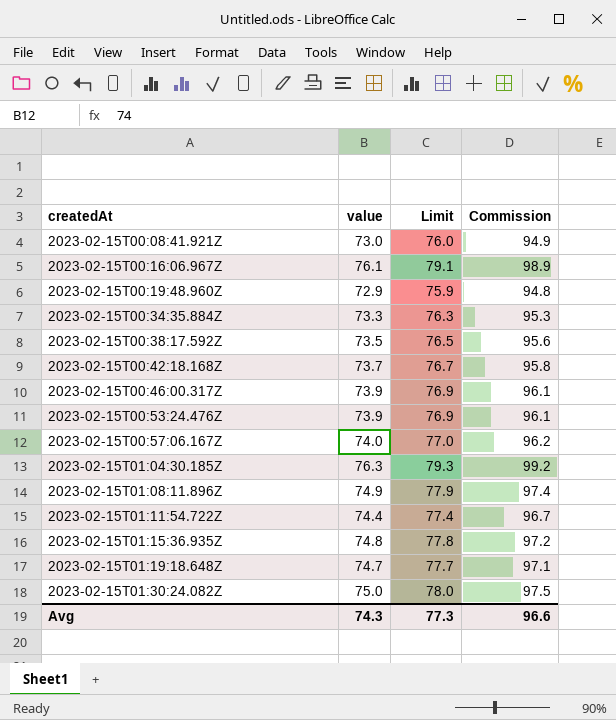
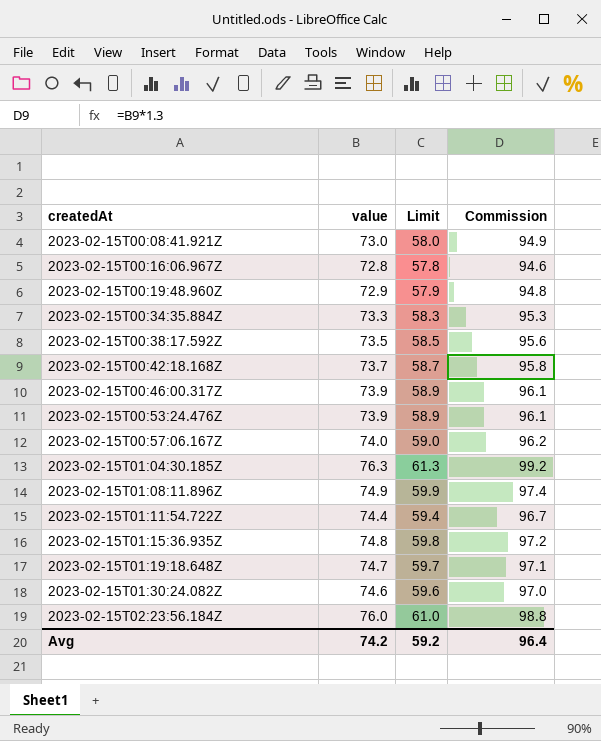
column Limit | formula: [value] + 3 -> [value] - 15
2023-02-15T00:16:06.967Z | value: 76.1 -> 72.8
2023-02-15T00:16:06.967Z | Commission: 98.9 -> 94.6
2023-02-15T01:30:24.082Z | value: 75.0 -> 74.6
2023-02-15T01:30:24.082Z | Commission: 97.5 -> 97.0
row 2023-02-15T02:23:56.184Z: none -> 76.0 | 61.0 | 98.8
Avg | value: 74.3 -> 74.2
Avg | Limit: 77.3 -> 59.2
Avg | Commission: 96.6 -> 96.4

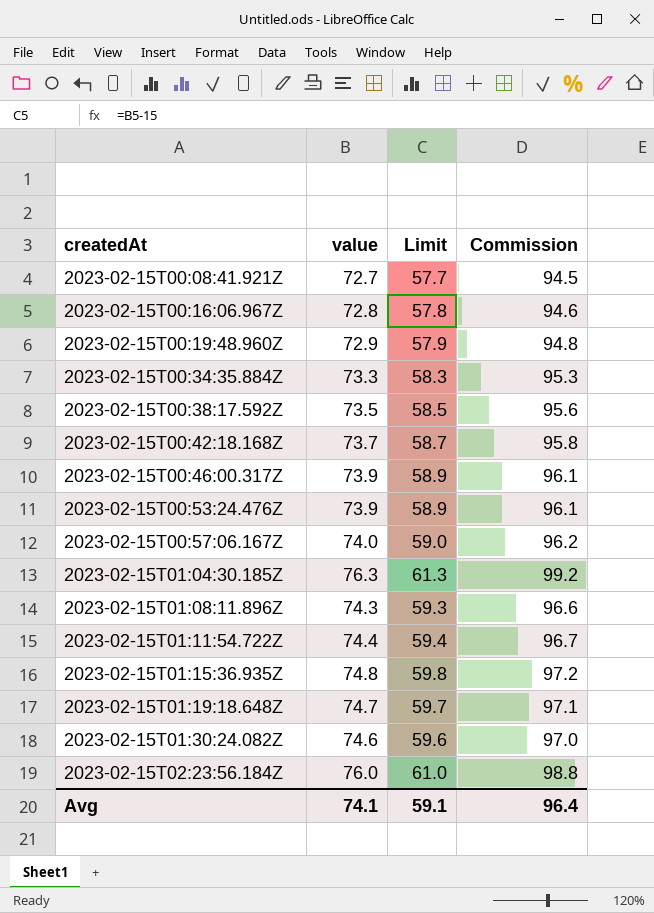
2023-02-15T00:08:41.921Z | value: 73.0 -> 72.7
2023-02-15T00:08:41.921Z | Limit: 58.0 -> 57.7
2023-02-15T00:08:41.921Z | Commission: 94.9 -> 94.5
2023-02-15T01:08:11.896Z | value: 74.9 -> 74.3
2023-02-15T01:08:11.896Z | Limit: 59.9 -> 59.3
2023-02-15T01:08:11.896Z | Commission: 97.4 -> 96.6
Avg | value: 74.2 -> 74.1
Avg | Limit: 59.2 -> 59.1

